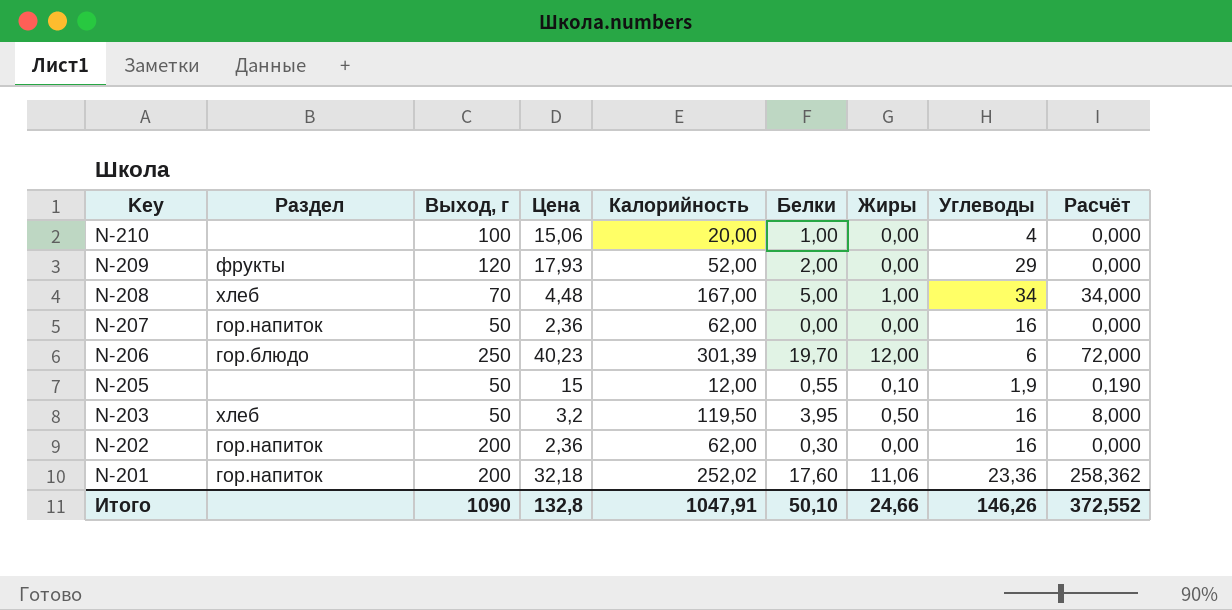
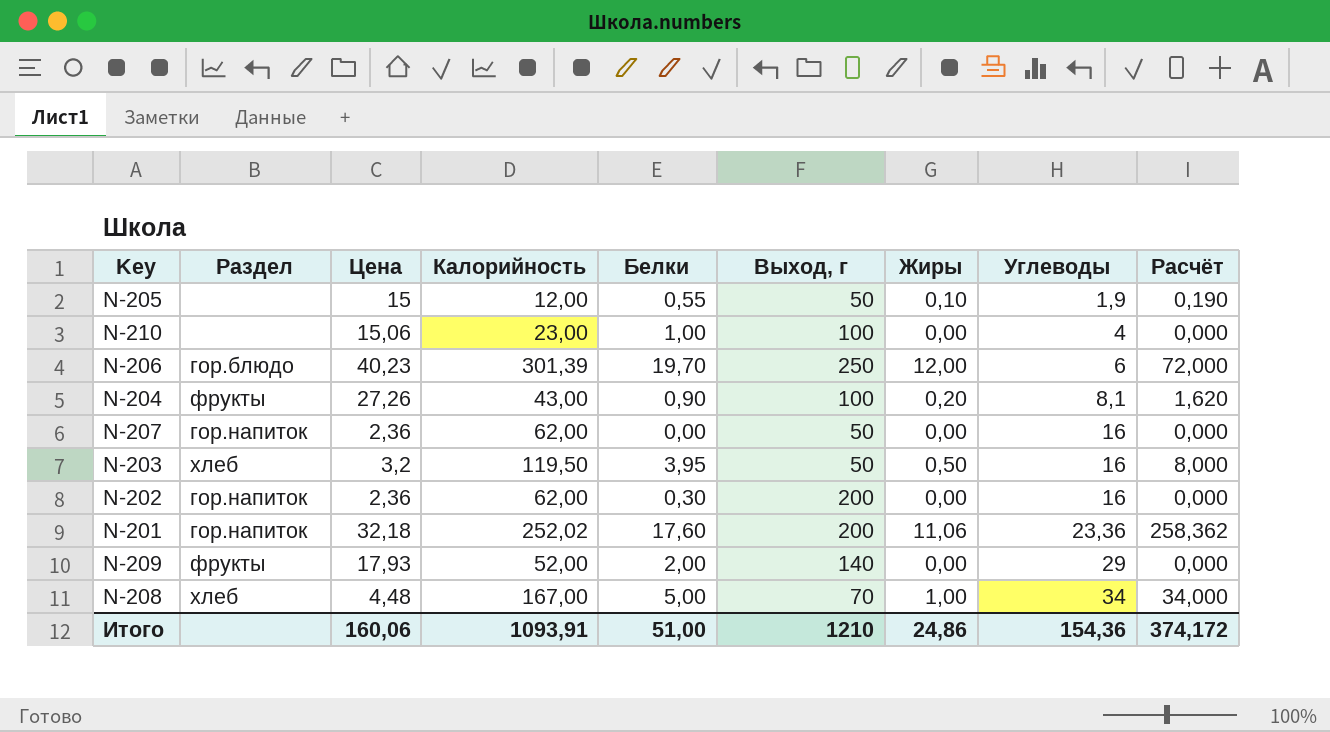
row order: Key descending -> Углеводы ascending
column Выход, г | position: 3 -> 6
N-210 | Калорийность: 20,00 -> 23,00
row N-204: none -> фрукты | 27,26 | 43,00 | 0,90 | 100 | 0,20 | 8,1 | 1,620
N-209 | Выход, г: 120 -> 140
Итого | Цена: 132,8 -> 160,06
Итого | Калорийность: 1047,91 -> 1093,91
Итого | Белки: 50,10 -> 51,00
Итого | Выход, г: 1090 -> 1210
Итого | Жиры: 24,66 -> 24,86
Итого | Углеводы: 146,26 -> 154,36
Итого | Расчёт: 372,552 -> 374,172

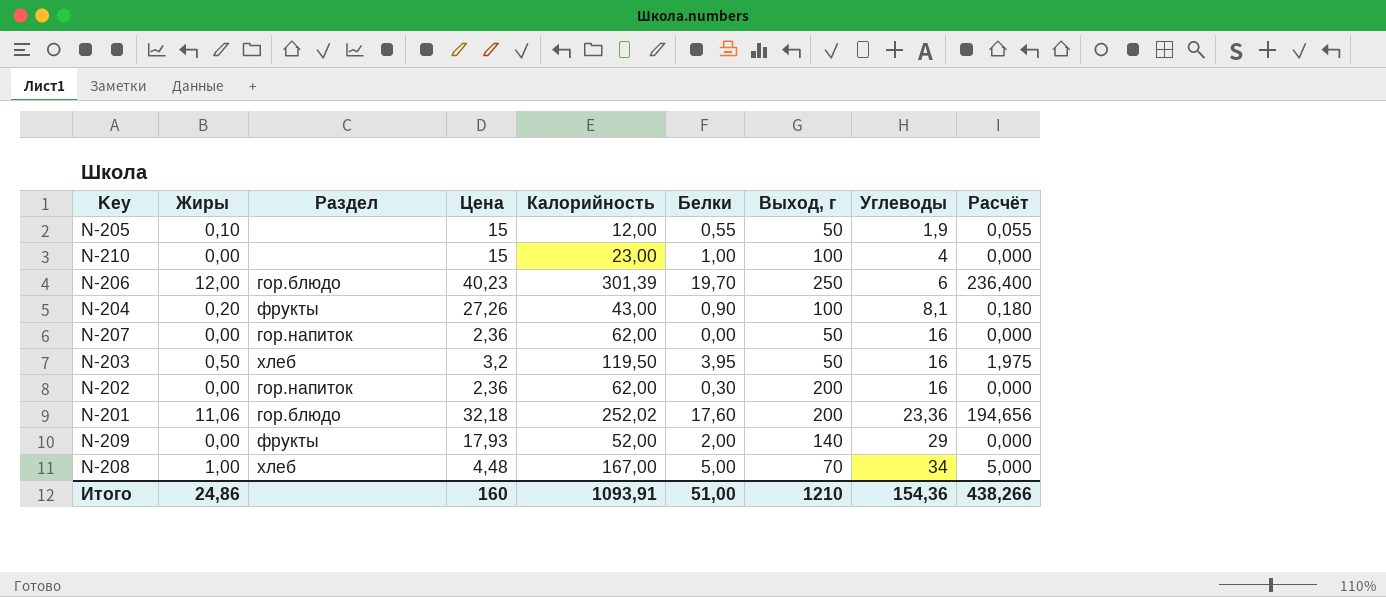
column Жиры | position: 7 -> 2
column Расчёт | formula: [Жиры] * [Углеводы] -> [Жиры] * [Белки]
N-210 | Цена: 15,06 -> 15
N-201 | Раздел: гор.напиток -> гор.блюдо
Итого | Цена: 160,06 -> 160
Итого | Расчёт: 374,172 -> 438,266

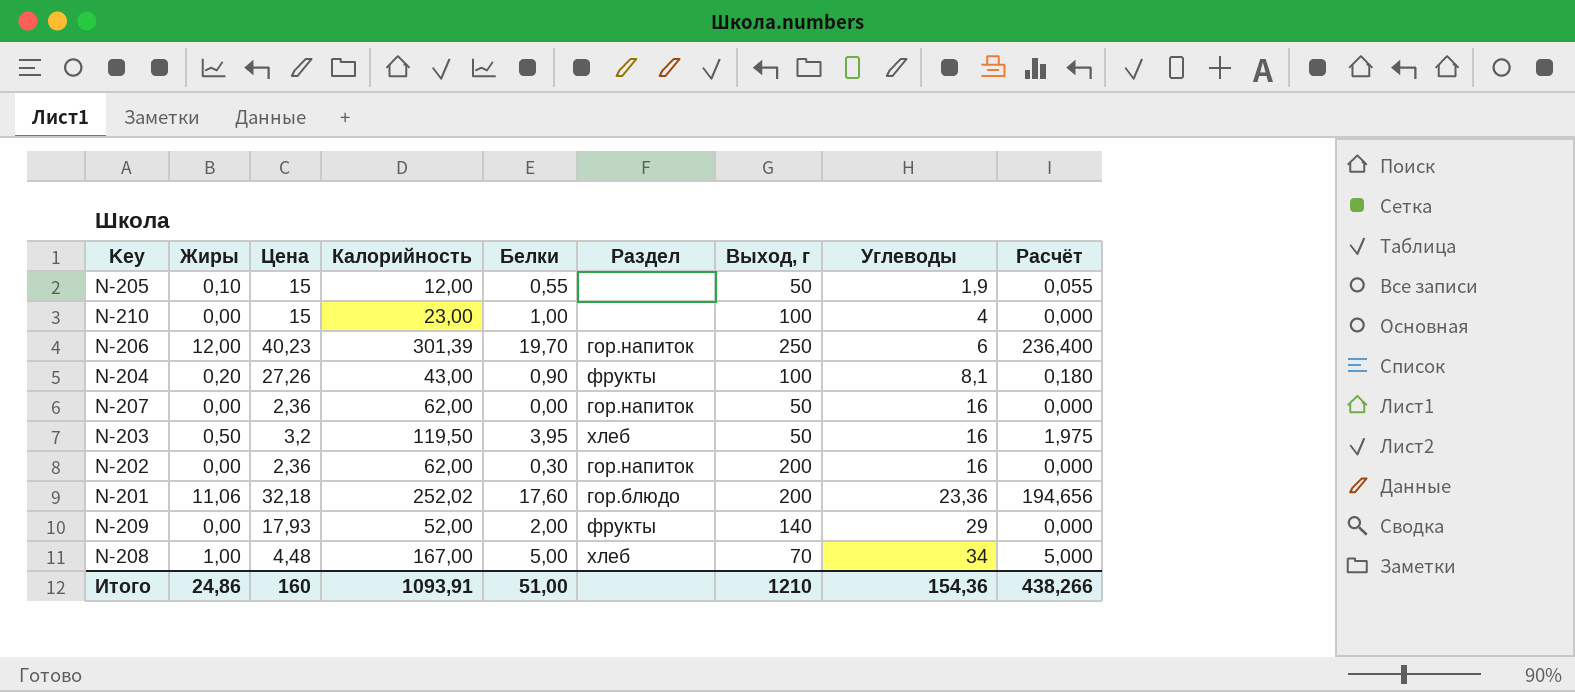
column Раздел | position: 3 -> 6
N-206 | Раздел: гор.блюдо -> гор.напиток

